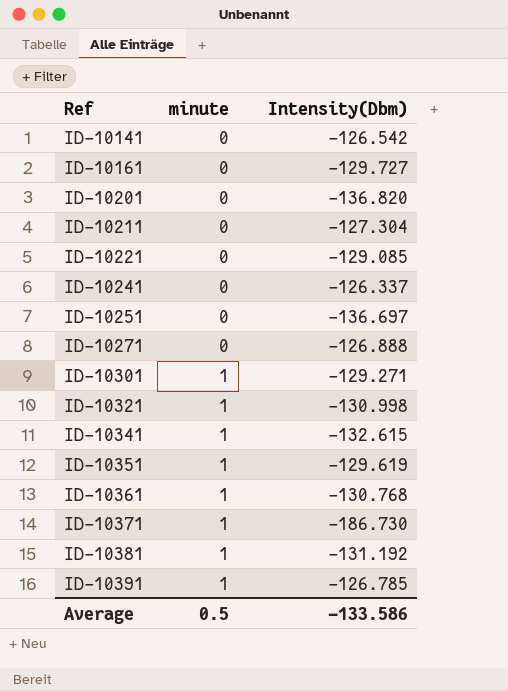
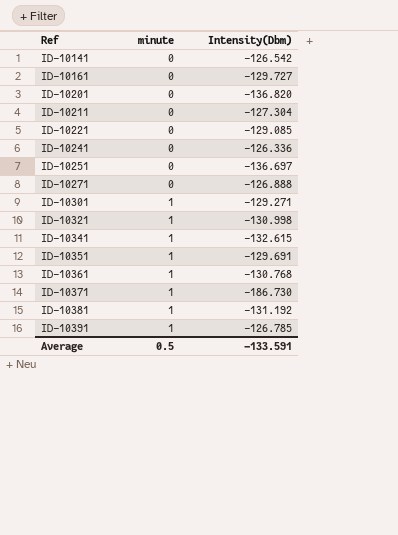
ID-10241 | Intensity(Dbm): -126.337 -> -126.336
ID-10351 | Intensity(Dbm): -129.619 -> -129.691
Average | Intensity(Dbm): -133.586 -> -133.591

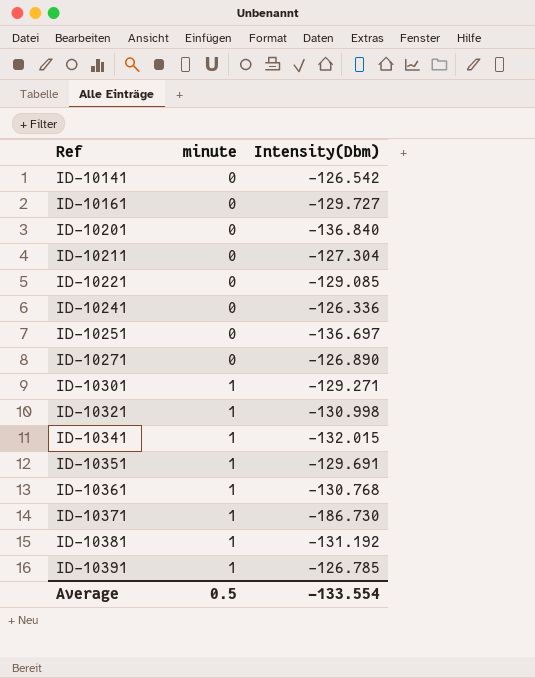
ID-10201 | Intensity(Dbm): -136.820 -> -136.840
ID-10271 | Intensity(Dbm): -126.888 -> -126.890
ID-10341 | Intensity(Dbm): -132.615 -> -132.015
Average | Intensity(Dbm): -133.591 -> -133.554

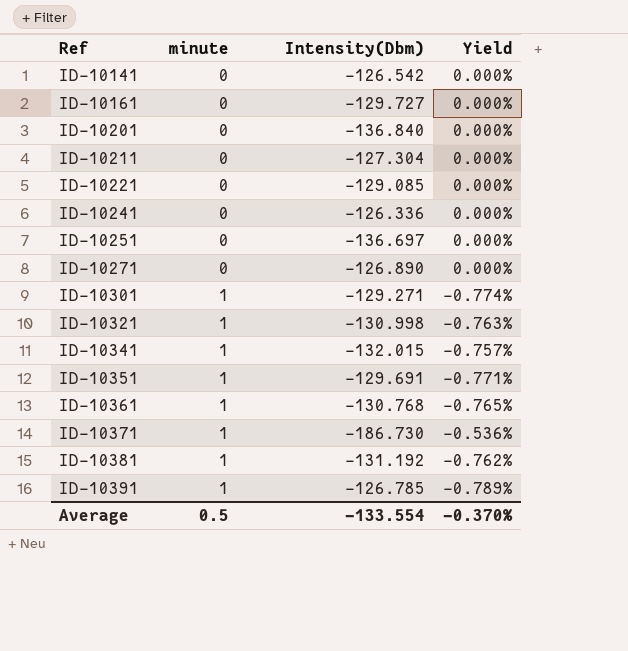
column Yield | formula: none -> [minute] / [Intensity(Dbm)]

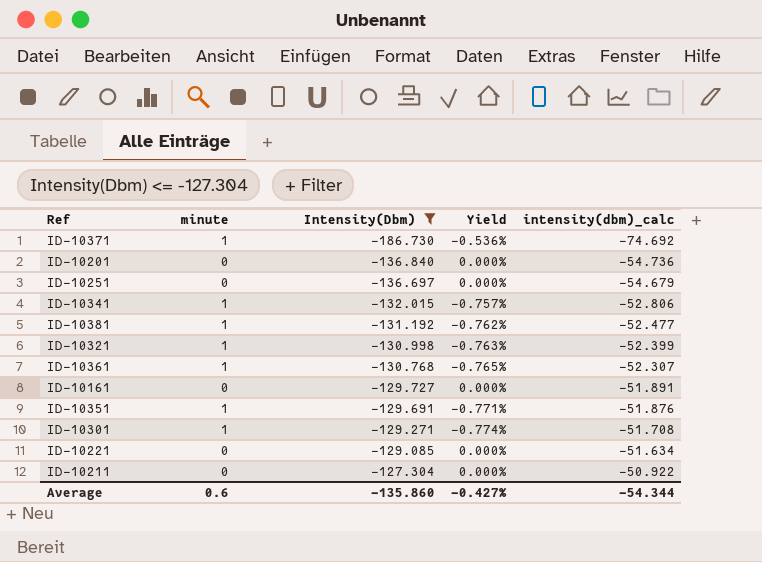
filter: none -> Intensity(Dbm) <= -127.304
row order: Ref ascending -> Intensity(Dbm) ascending
column intensity(dbm)_calc | formula: none -> [Intensity(Dbm)] * 0.4
Average | minute: 0.5 -> 0.6
Average | Intensity(Dbm): -133.554 -> -135.860
Average | Yield: -0.370% -> -0.427%

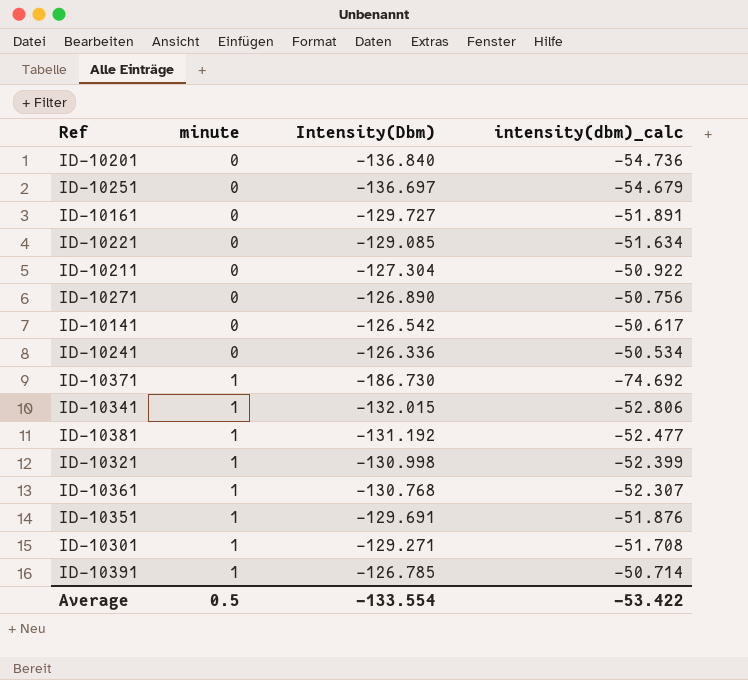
filter: Intensity(Dbm) <= -127.304 -> none
row order: Intensity(Dbm) ascending -> minute ascending
column Yield | formula: [minute] / [Intensity(Dbm)] -> none
Average | minute: 0.6 -> 0.5
Average | Intensity(Dbm): -135.860 -> -133.554
Average | intensity(dbm)_calc: -54.344 -> -53.422

